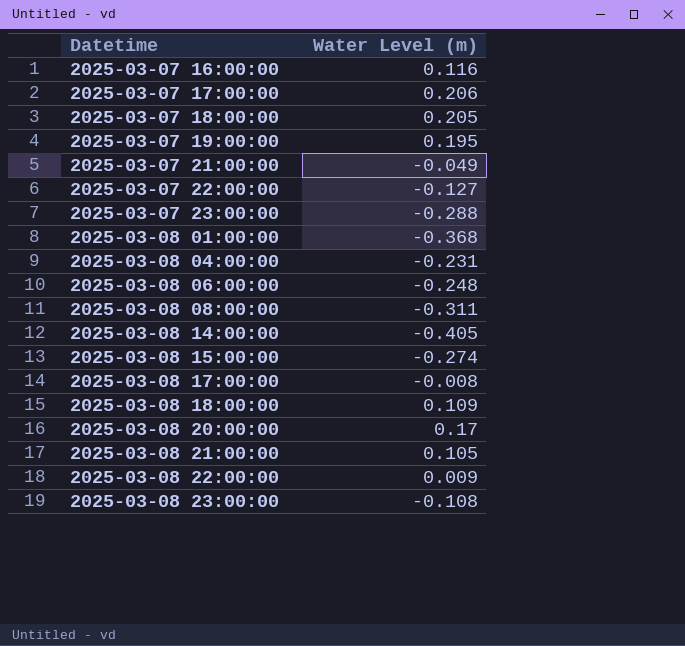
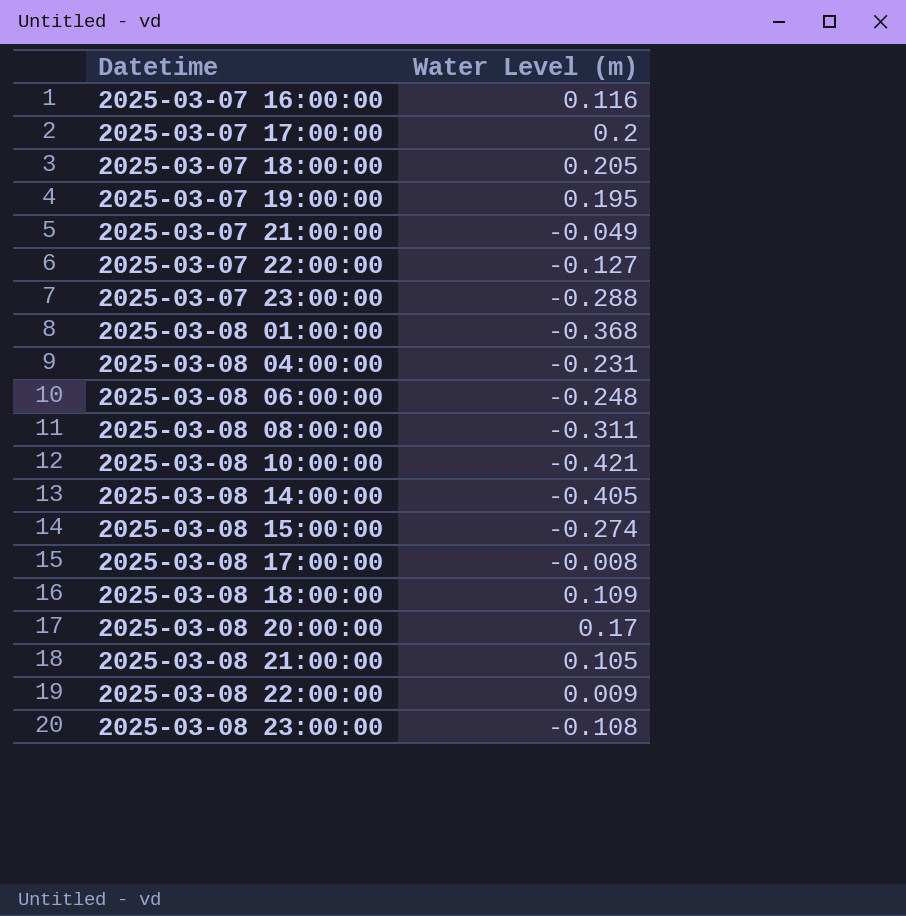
2025-03-07 17:00:00 | Water Level (m): 0.206 -> 0.2
row 2025-03-08 10:00:00: none -> -0.421

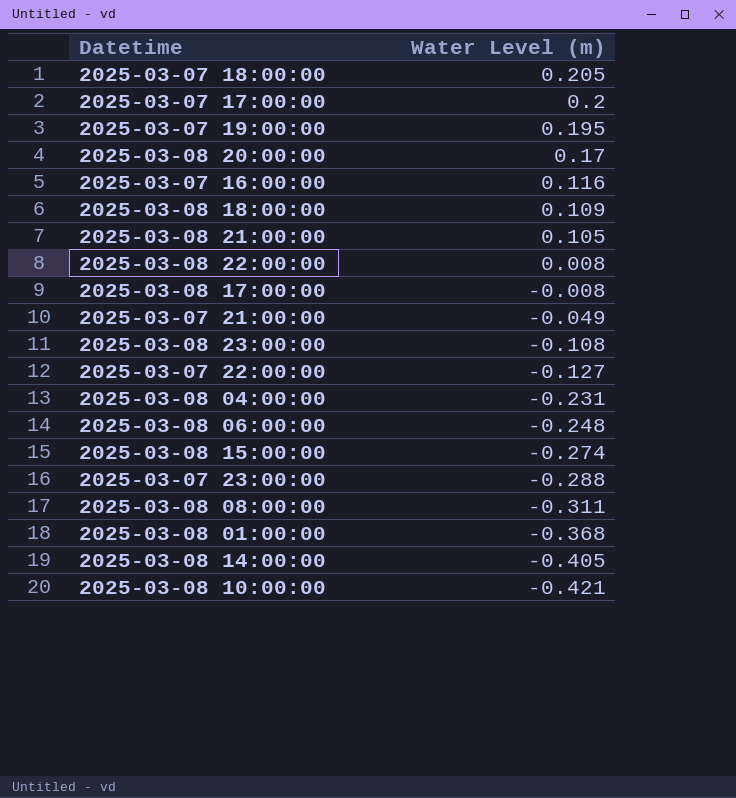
row order: Datetime ascending -> Water Level (m) descending
2025-03-08 22:00:00 | Water Level (m): 0.009 -> 0.008

